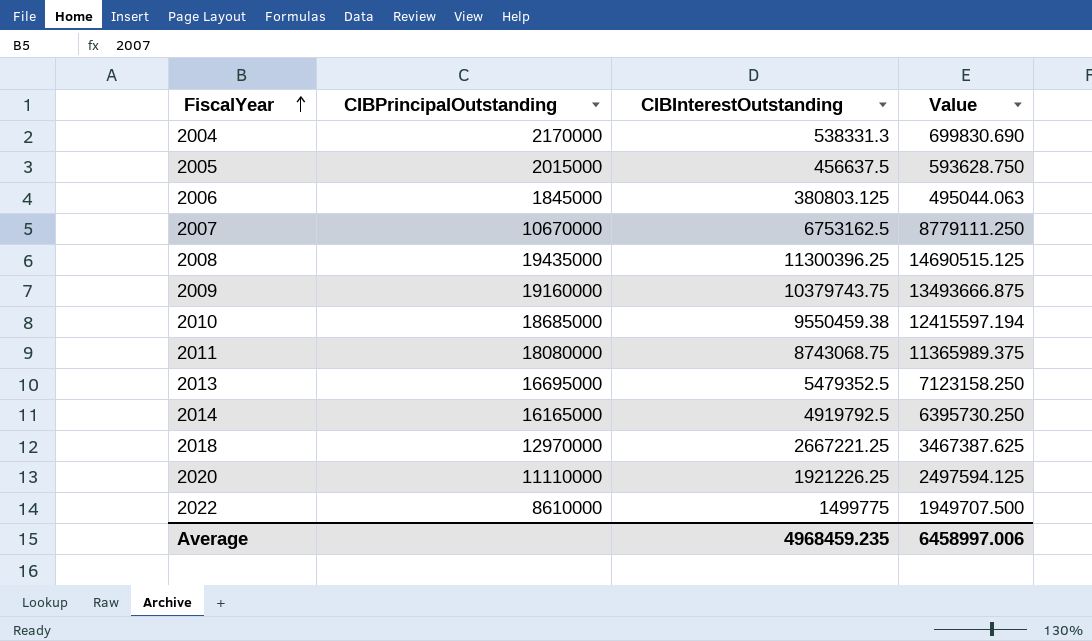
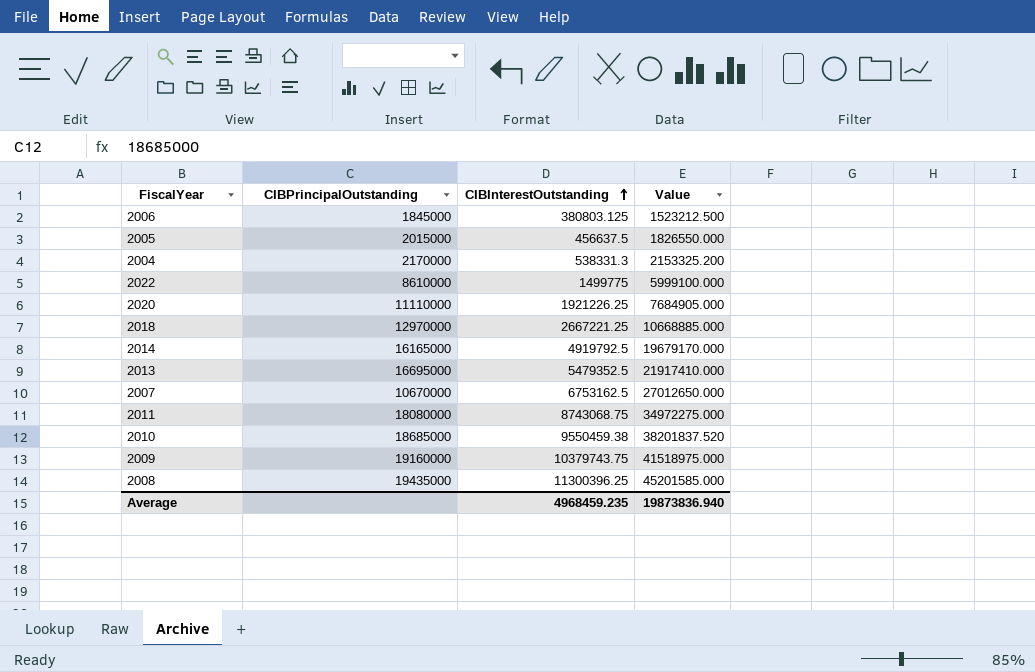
row order: FiscalYear ascending -> CIBInterestOutstanding ascending
column Value | formula: [CIBInterestOutstanding] * 1.3 -> [CIBInterestOutstanding] * 4
Average | Value: 6458997.006 -> 19873836.940

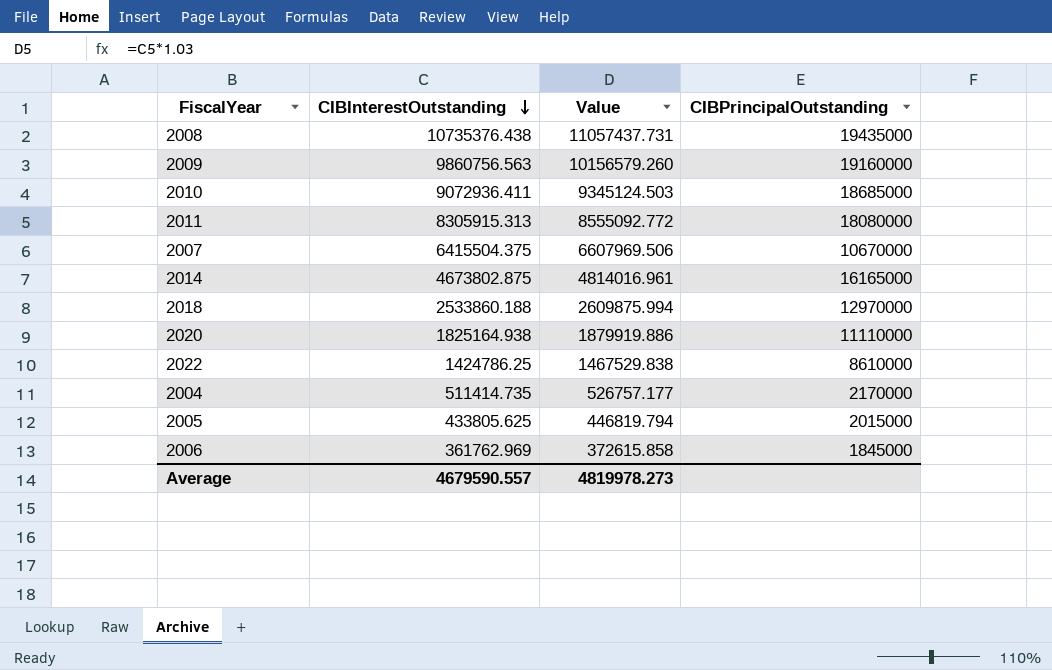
row order: CIBInterestOutstanding ascending -> CIBInterestOutstanding descending
column Value | formula: [CIBInterestOutstanding] * 4 -> [CIBInterestOutstanding] * 1.03
column CIBPrincipalOutstanding | position: 2 -> 4
row 2013: 16695000 | 5479352.5 | 21917410.000 -> none
2008 | CIBInterestOutstanding: 11300396.25 -> 10735376.438
2009 | CIBInterestOutstanding: 10379743.75 -> 9860756.563
2010 | CIBInterestOutstanding: 9550459.38 -> 9072936.411
2011 | CIBInterestOutstanding: 8743068.75 -> 8305915.313
2007 | CIBInterestOutstanding: 6753162.5 -> 6415504.375
2014 | CIBInterestOutstanding: 4919792.5 -> 4673802.875
2018 | CIBInterestOutstanding: 2667221.25 -> 2533860.188
2020 | CIBInterestOutstanding: 1921226.25 -> 1825164.938
2022 | CIBInterestOutstanding: 1499775 -> 1424786.25
2004 | CIBInterestOutstanding: 538331.3 -> 511414.735
2005 | CIBInterestOutstanding: 456637.5 -> 433805.625
2006 | CIBInterestOutstanding: 380803.125 -> 361762.969
Average | CIBInterestOutstanding: 4968459.235 -> 4679590.557
Average | Value: 19873836.940 -> 4819978.273

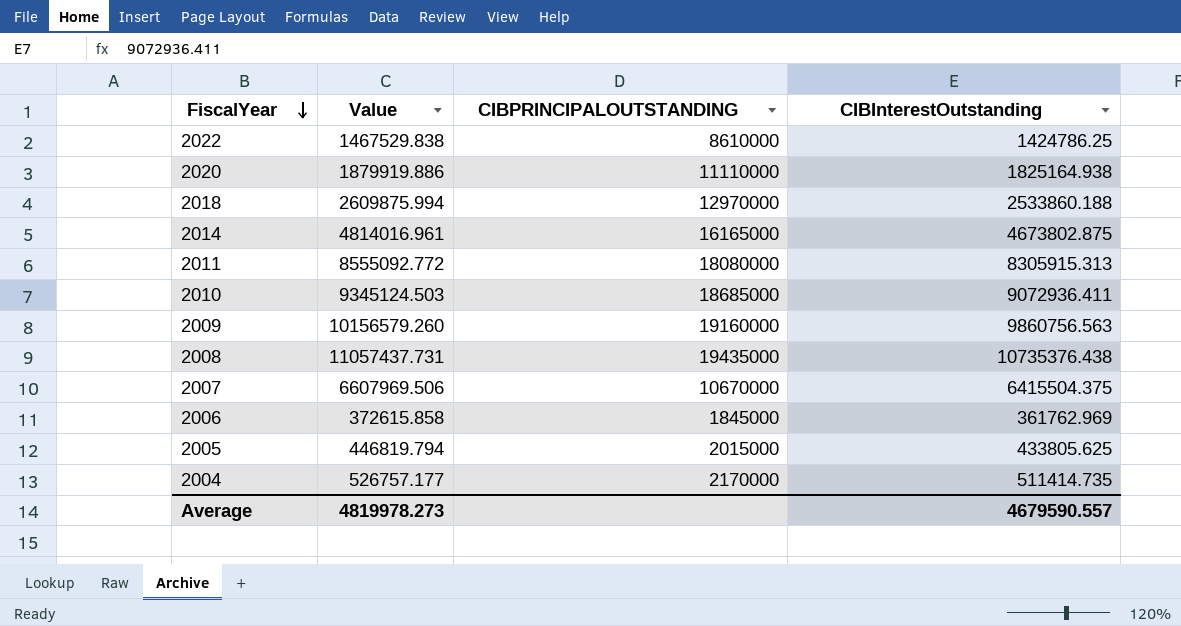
row order: CIBInterestOutstanding descending -> FiscalYear descending
column name: CIBPrincipalOutstanding -> CIBPRINCIPALOUTSTANDING
column CIBInterestOutstanding | position: 2 -> 4

